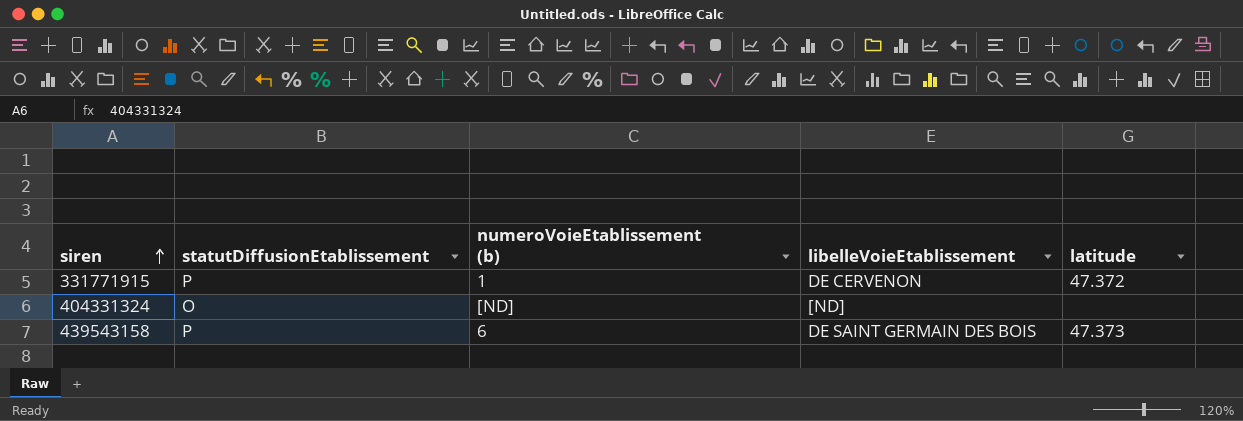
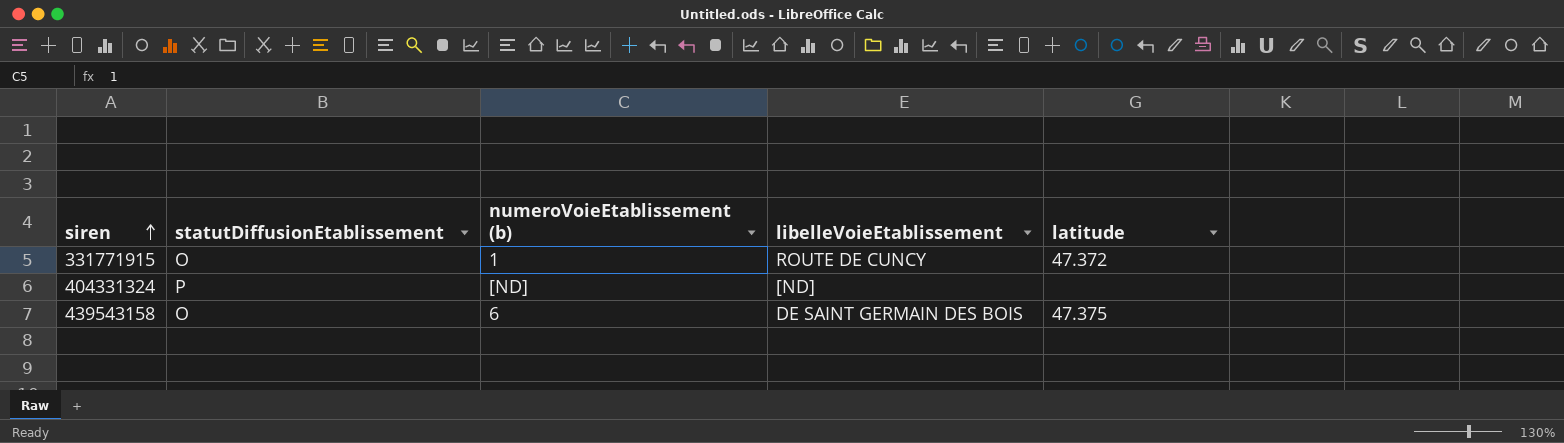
331771915 | statutDiffusionEtablissement: P -> O
331771915 | libelleVoieEtablissement: DE CERVENON -> ROUTE DE CUNCY
404331324 | statutDiffusionEtablissement: O -> P
439543158 | statutDiffusionEtablissement: P -> O
439543158 | latitude: 47.373 -> 47.375

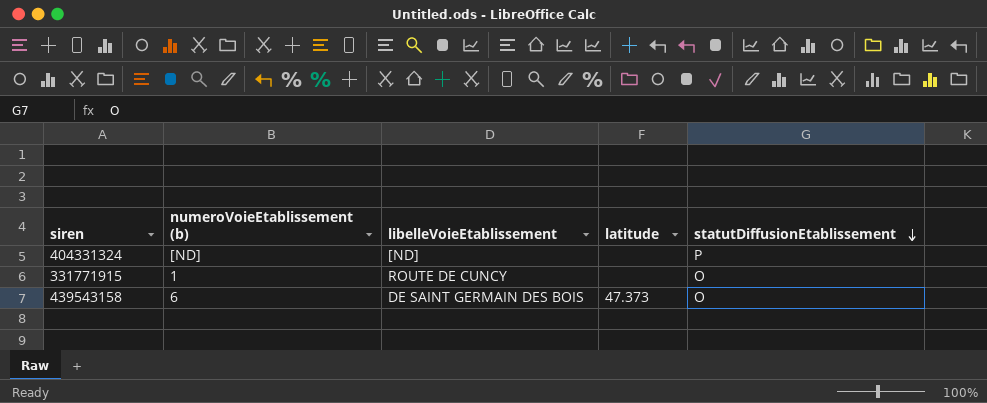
row order: siren ascending -> statutDiffusionEtablissement descending
column statutDiffusionEtablissement | position: 2 -> 5
331771915 | latitude: 47.372 -> none
439543158 | latitude: 47.375 -> 47.373

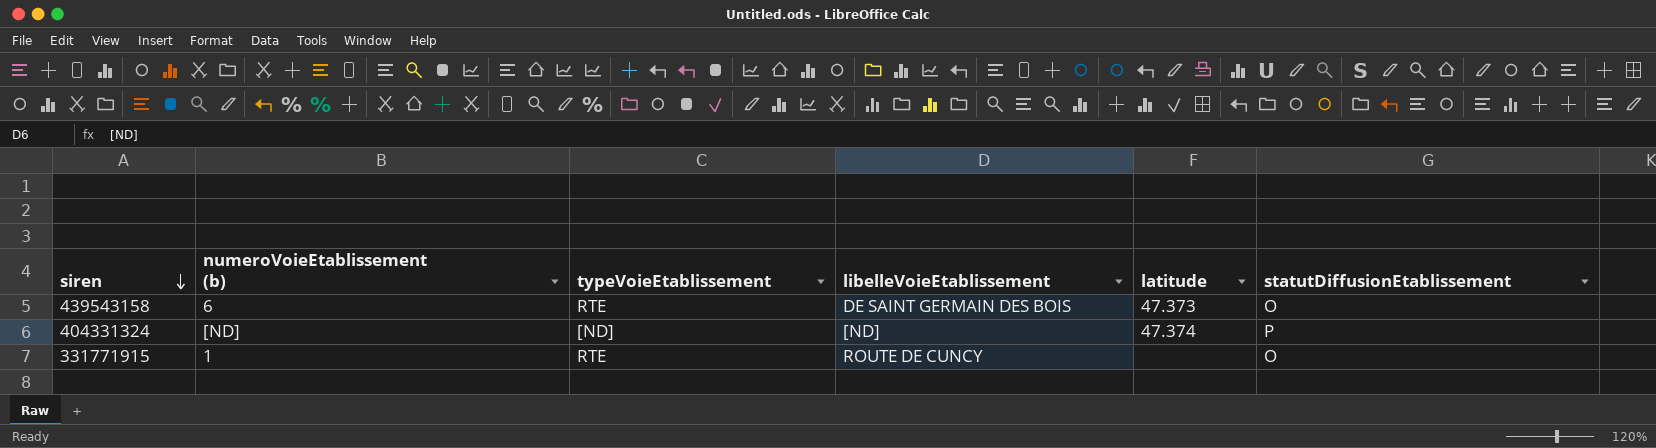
row order: statutDiffusionEtablissement descending -> siren descending
column typeVoieEtablissement | position: none -> 3
404331324 | latitude: none -> 47.374

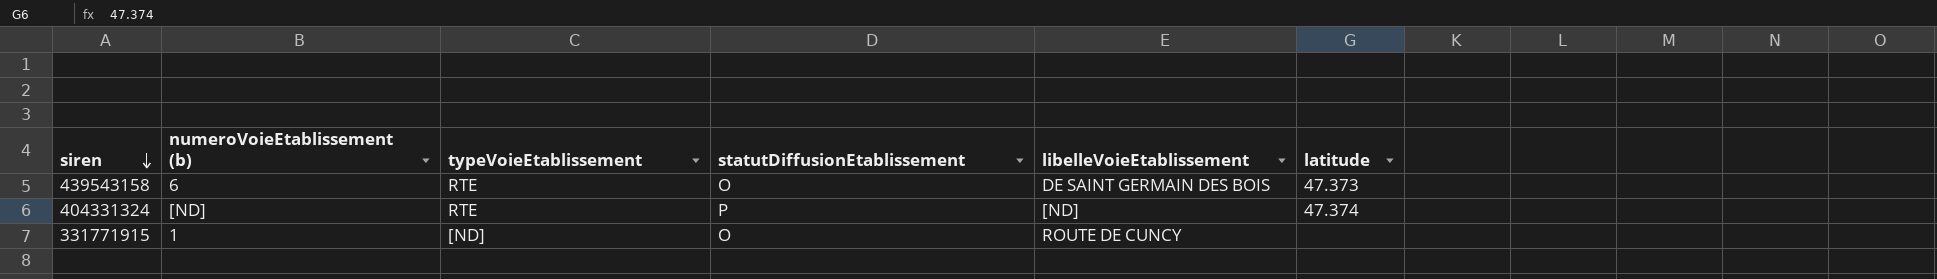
column statutDiffusionEtablissement | position: 6 -> 4
404331324 | typeVoieEtablissement: [ND] -> RTE
331771915 | typeVoieEtablissement: RTE -> [ND]

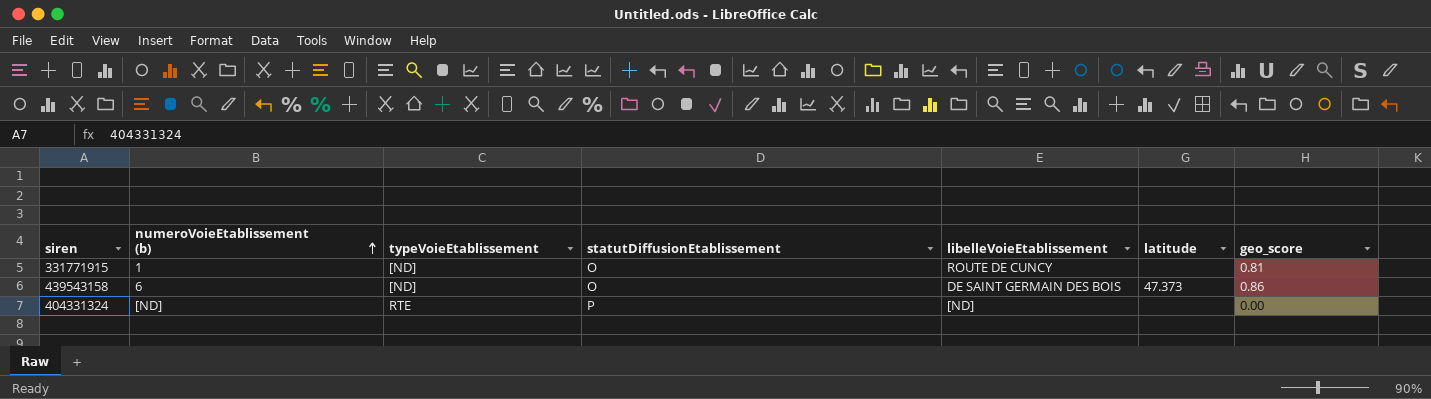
row order: siren descending -> numeroVoieEtablissement (b) ascending
column geo_score | position: none -> 7
439543158 | typeVoieEtablissement: RTE -> [ND]
404331324 | latitude: 47.374 -> none

